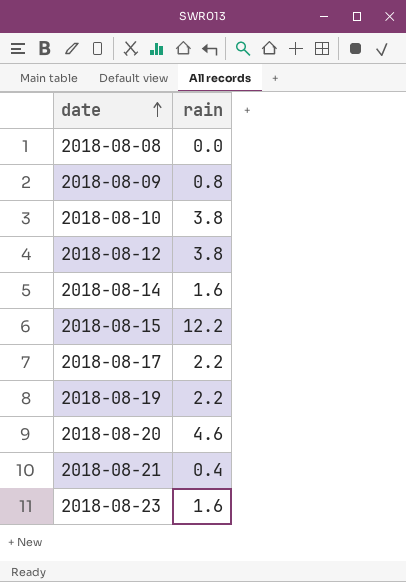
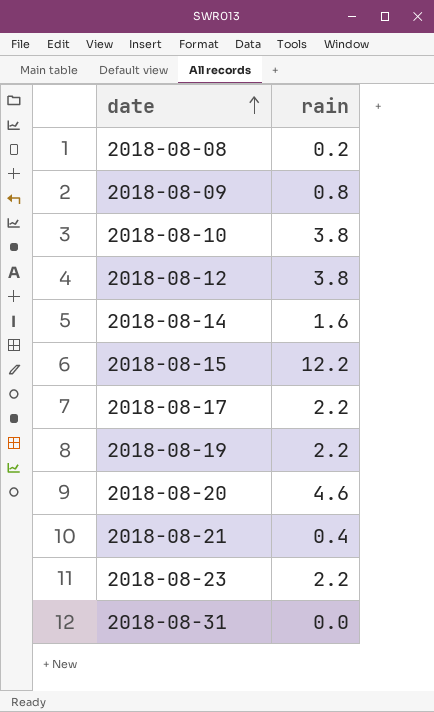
2018-08-08 | rain: 0.0 -> 0.2
2018-08-23 | rain: 1.6 -> 2.2
row 2018-08-31: none -> 0.0

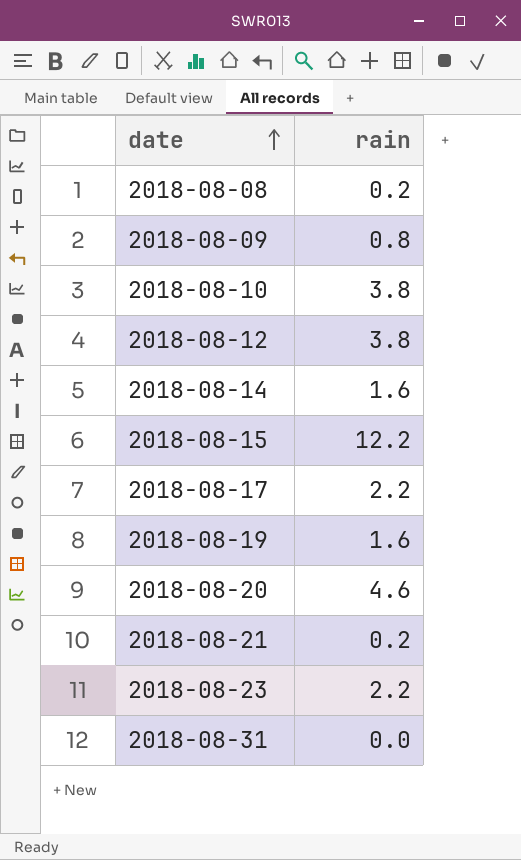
2018-08-19 | rain: 2.2 -> 1.6
2018-08-21 | rain: 0.4 -> 0.2

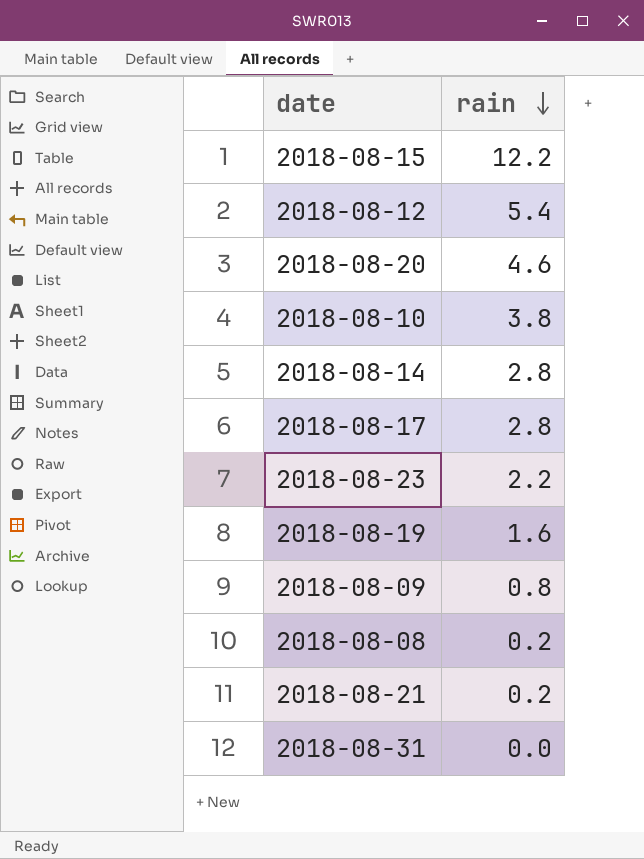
row order: date ascending -> rain descending
2018-08-12 | rain: 3.8 -> 5.4
2018-08-14 | rain: 1.6 -> 2.8
2018-08-17 | rain: 2.2 -> 2.8

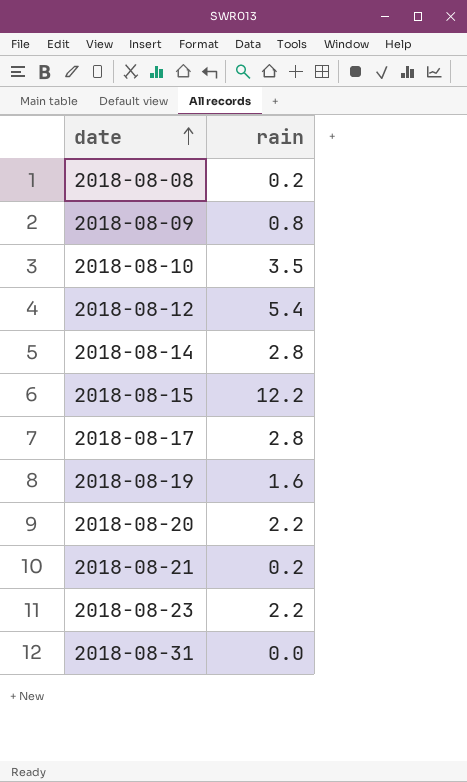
row order: rain descending -> date ascending
2018-08-10 | rain: 3.8 -> 3.5
2018-08-20 | rain: 4.6 -> 2.2

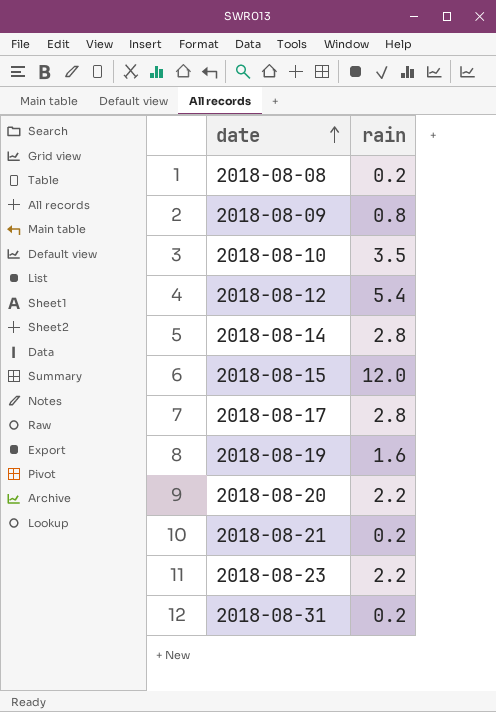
2018-08-15 | rain: 12.2 -> 12.0
2018-08-31 | rain: 0.0 -> 0.2

